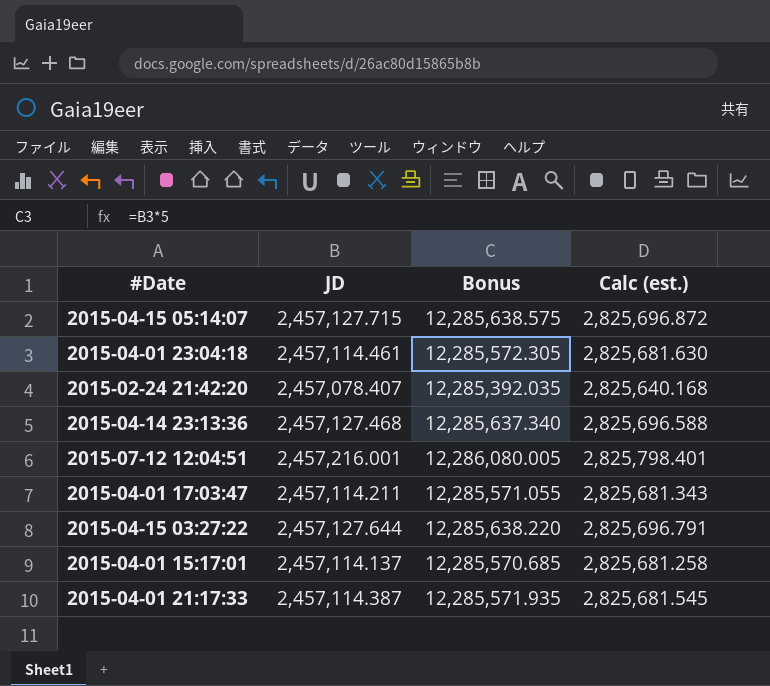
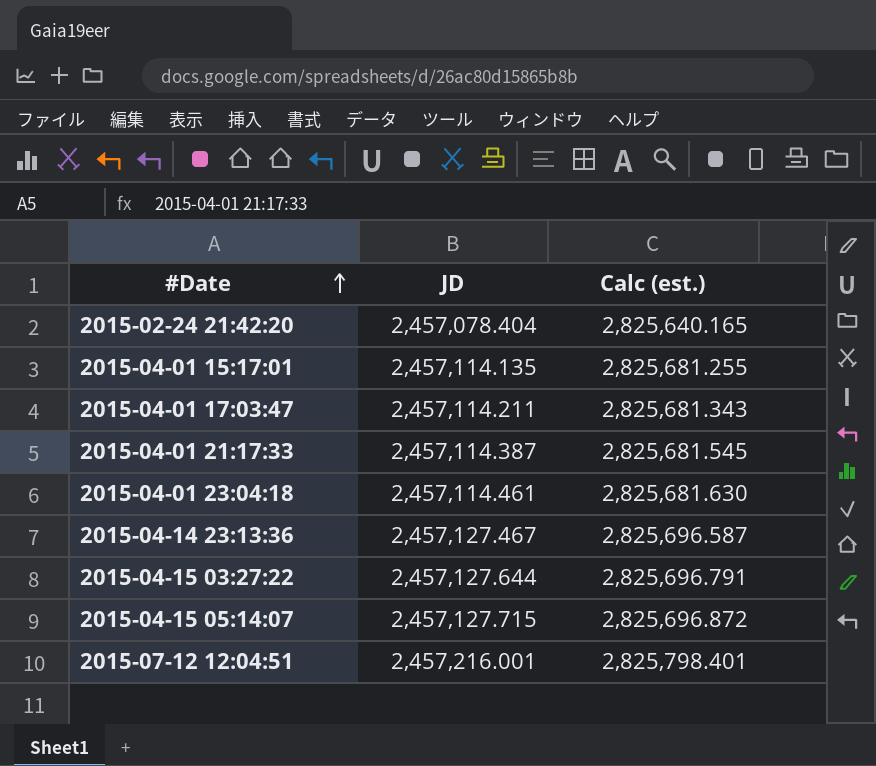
row order: none -> #Date ascending
column Bonus | formula: [JD] * 5 -> none
2015-02-24 21:42:20 | JD: 2,457,078.407 -> 2,457,078.404
2015-02-24 21:42:20 | Calc (est.): 2,825,640.168 -> 2,825,640.165
2015-04-01 15:17:01 | JD: 2,457,114.137 -> 2,457,114.135
2015-04-01 15:17:01 | Calc (est.): 2,825,681.258 -> 2,825,681.255
2015-04-14 23:13:36 | JD: 2,457,127.468 -> 2,457,127.467
2015-04-14 23:13:36 | Calc (est.): 2,825,696.588 -> 2,825,696.587

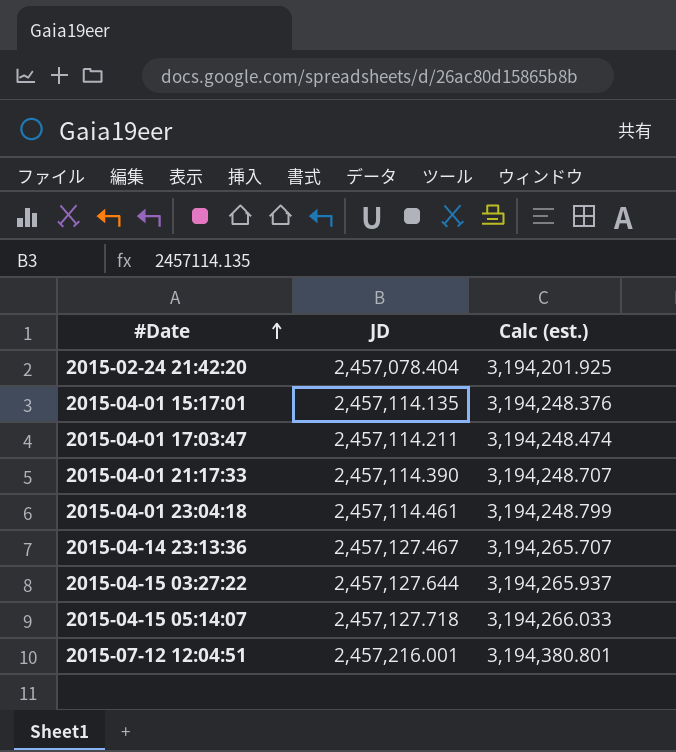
column Calc (est.) | formula: [JD] * 1.15 -> [JD] * 1.3
2015-04-01 21:17:33 | JD: 2,457,114.387 -> 2,457,114.390
2015-04-15 05:14:07 | JD: 2,457,127.715 -> 2,457,127.718

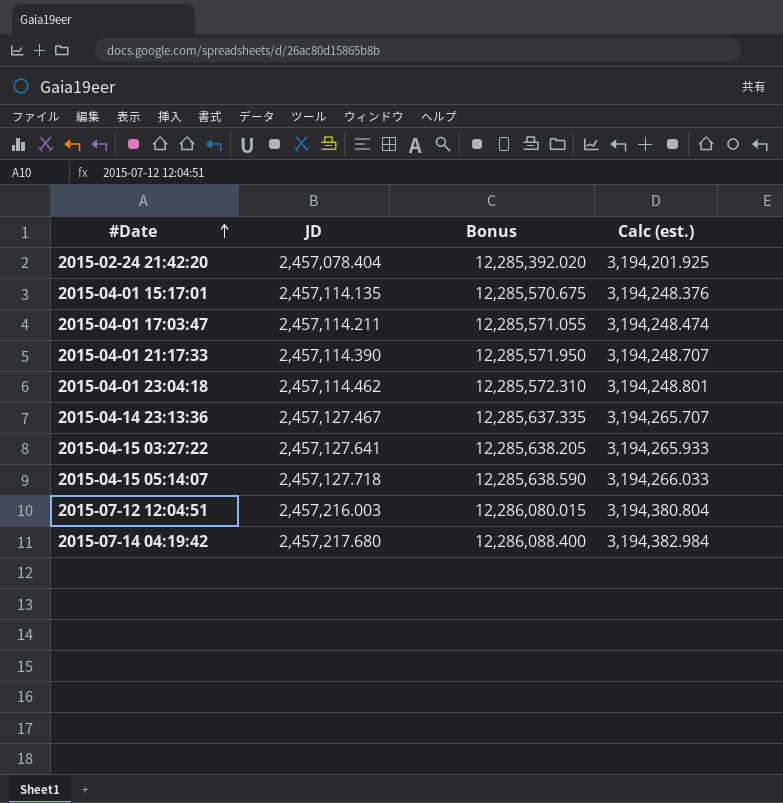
column Bonus | formula: none -> [JD] * 5
2015-04-01 23:04:18 | JD: 2,457,114.461 -> 2,457,114.462
2015-04-01 23:04:18 | Calc (est.): 3,194,248.799 -> 3,194,248.801
2015-04-15 03:27:22 | JD: 2,457,127.644 -> 2,457,127.641
2015-04-15 03:27:22 | Calc (est.): 3,194,265.937 -> 3,194,265.933
2015-07-12 12:04:51 | JD: 2,457,216.001 -> 2,457,216.003
2015-07-12 12:04:51 | Calc (est.): 3,194,380.801 -> 3,194,380.804
row 2015-07-14 04:19:42: none -> 2,457,217.680 | 12,286,088.400 | 3,194,382.984

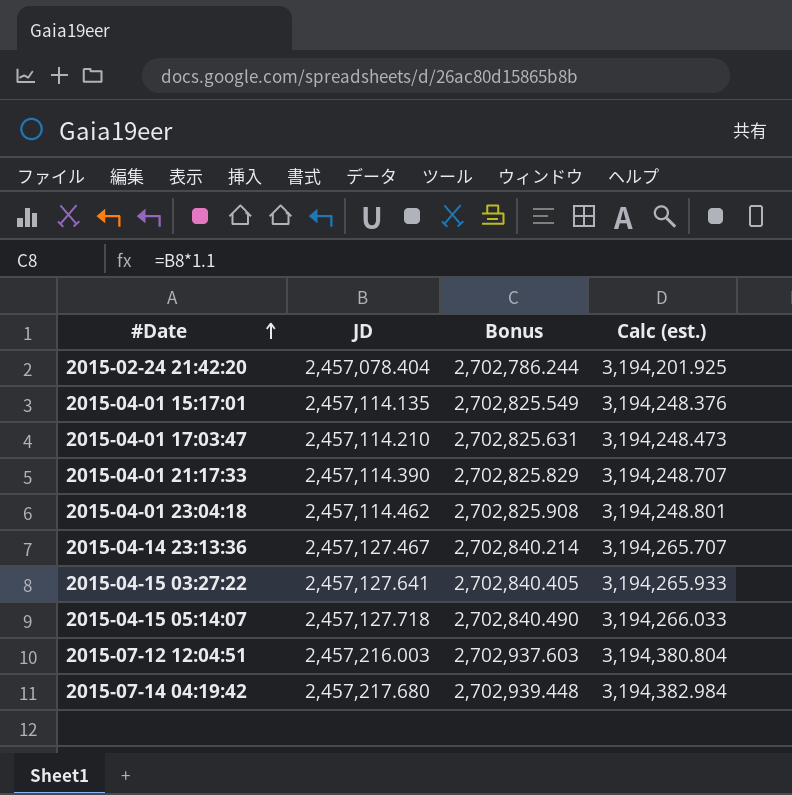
column Bonus | formula: [JD] * 5 -> [JD] * 1.1
2015-04-01 17:03:47 | JD: 2,457,114.211 -> 2,457,114.210
2015-04-01 17:03:47 | Calc (est.): 3,194,248.474 -> 3,194,248.473

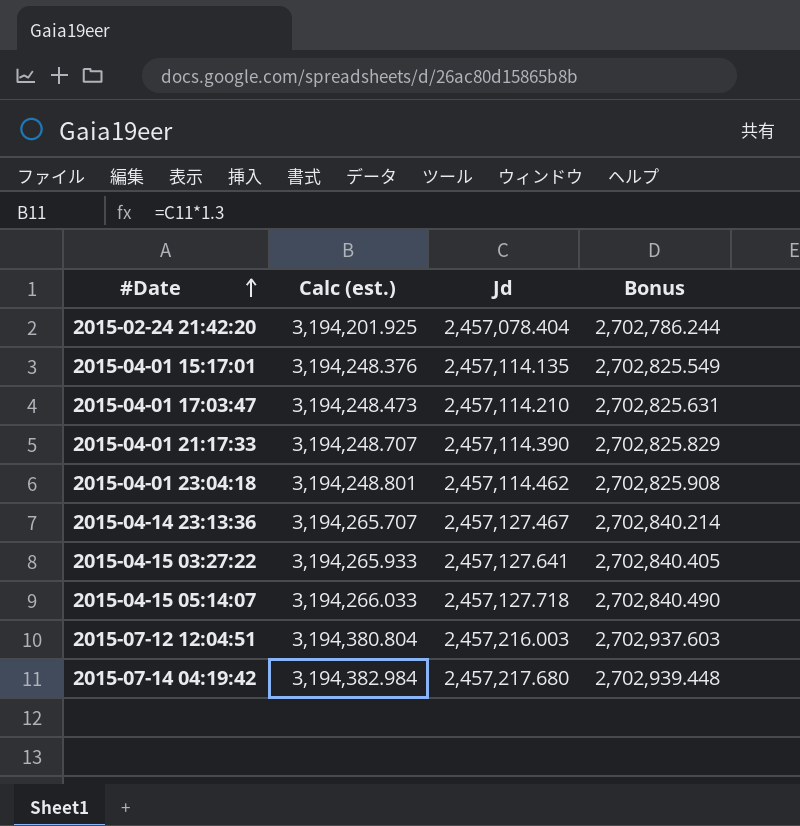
column Calc (est.) | position: 4 -> 2
column name: JD -> Jd

